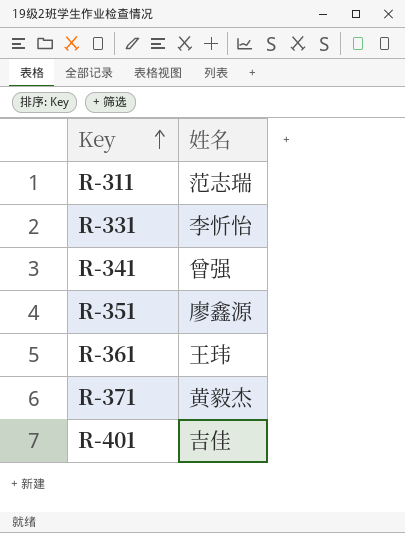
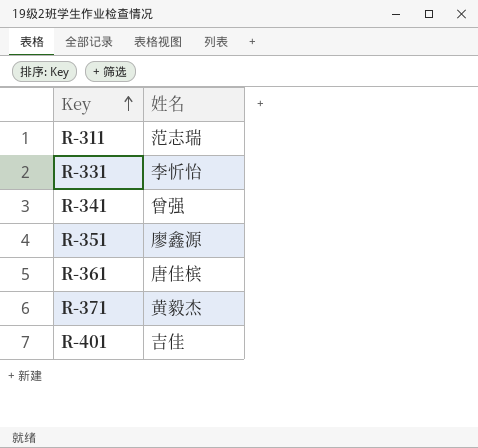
R-361 | 姓名: 王玮 -> 唐佳槟

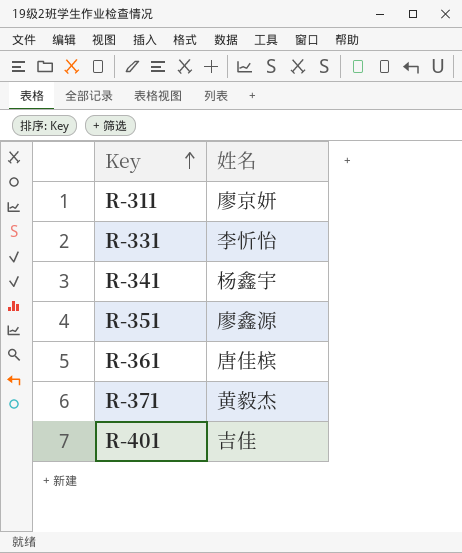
R-311 | 姓名: 范志瑞 -> 廖京妍
R-341 | 姓名: 曾强 -> 杨鑫宇

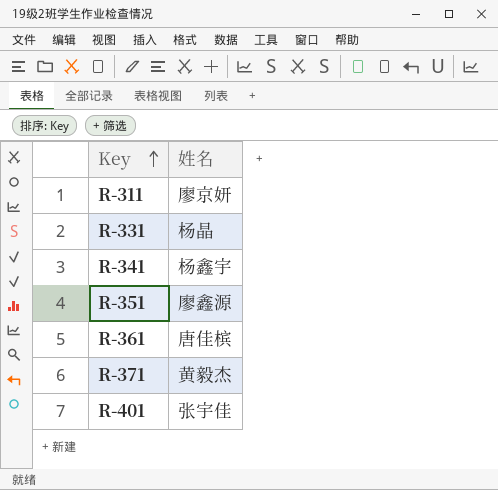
R-331 | 姓名: 李忻怡 -> 杨晶
R-401 | 姓名: 吉佳 -> 张宇佳

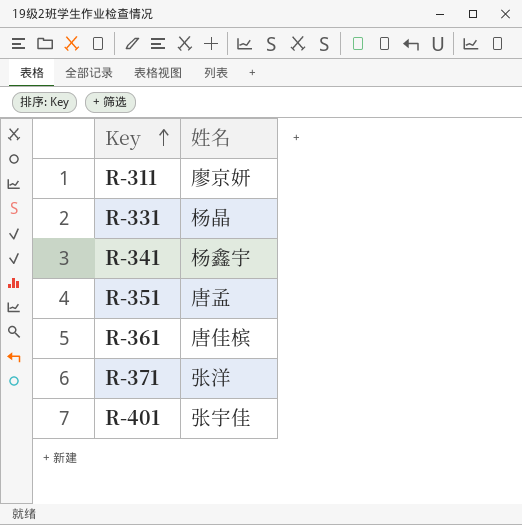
R-351 | 姓名: 廖鑫源 -> 唐孟
R-371 | 姓名: 黄毅杰 -> 张洋

